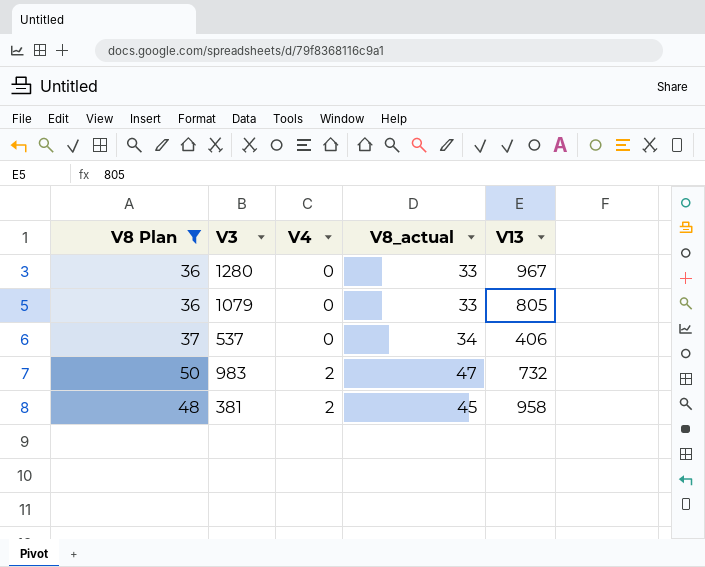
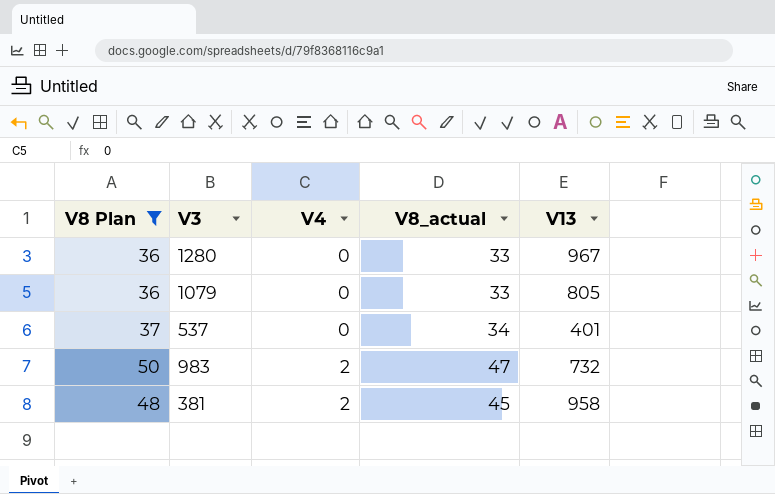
537 | V13: 406 -> 401

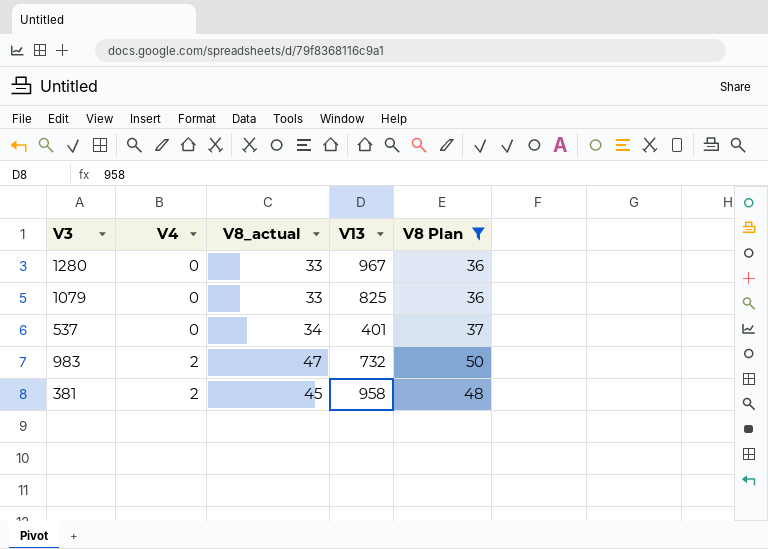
column V8 Plan | position: 1 -> 5
1079 | V13: 805 -> 825

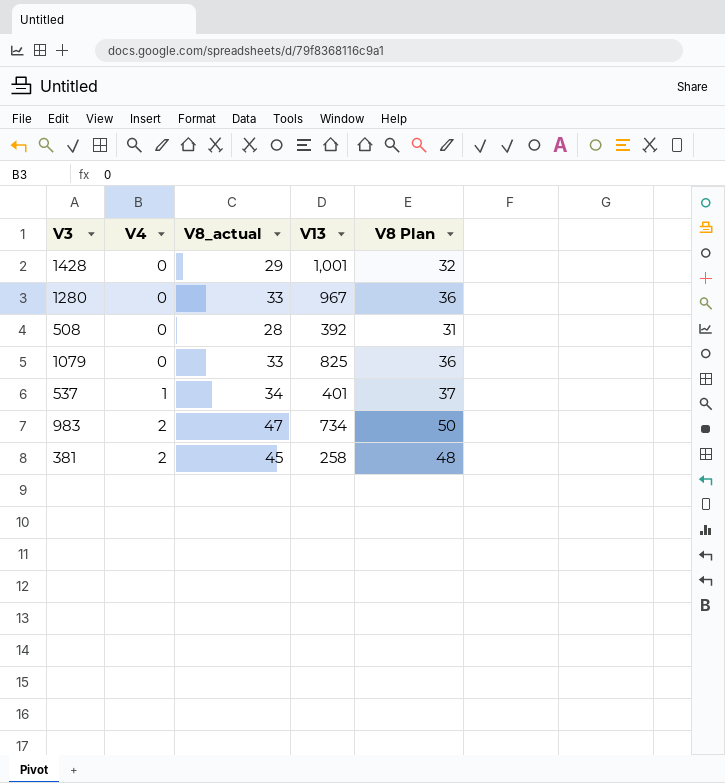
filter: V8 Plan >= 36 -> none
537 | V4: 0 -> 1
983 | V13: 732 -> 734
381 | V13: 958 -> 258

